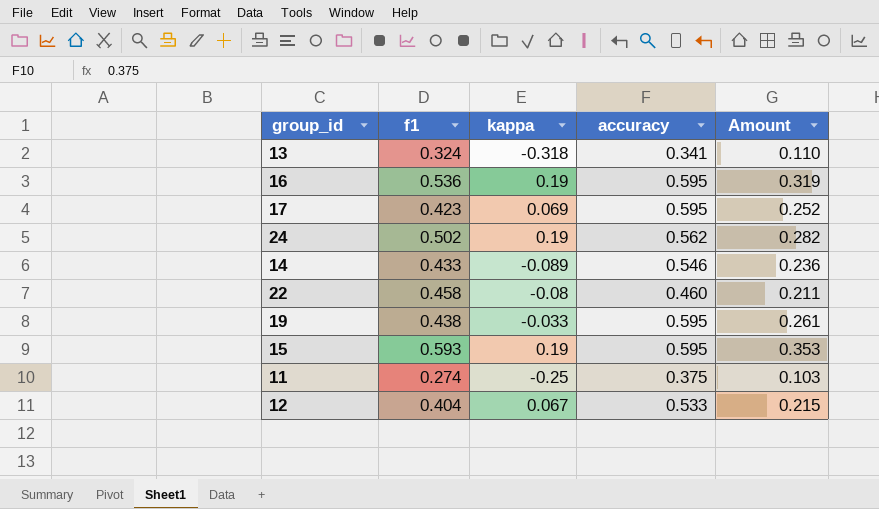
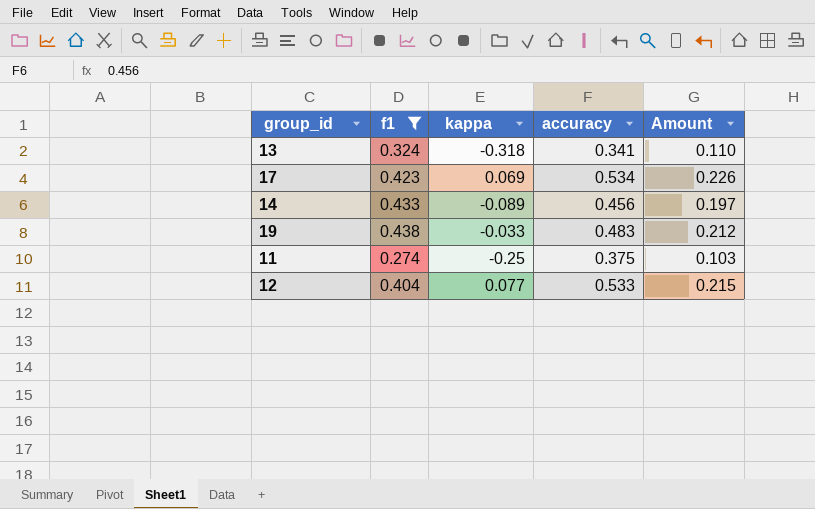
filter: none -> f1 <= 0.438
17 | accuracy: 0.595 -> 0.534
17 | Amount: 0.252 -> 0.226
14 | accuracy: 0.546 -> 0.456
14 | Amount: 0.236 -> 0.197
19 | accuracy: 0.595 -> 0.483
19 | Amount: 0.261 -> 0.212
12 | kappa: 0.067 -> 0.077

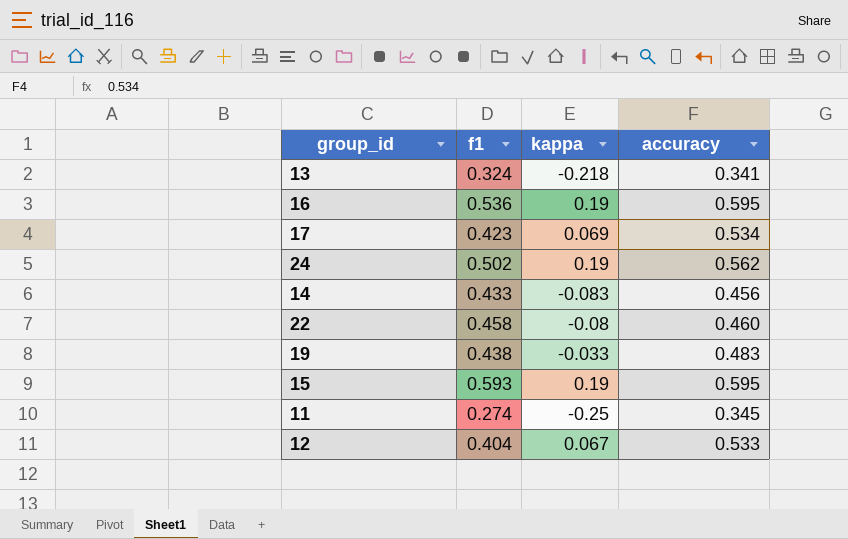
filter: f1 <= 0.438 -> none
column Amount | formula: [f1] * [accuracy] -> none
13 | kappa: -0.318 -> -0.218
14 | kappa: -0.089 -> -0.083
11 | accuracy: 0.375 -> 0.345
12 | kappa: 0.077 -> 0.067

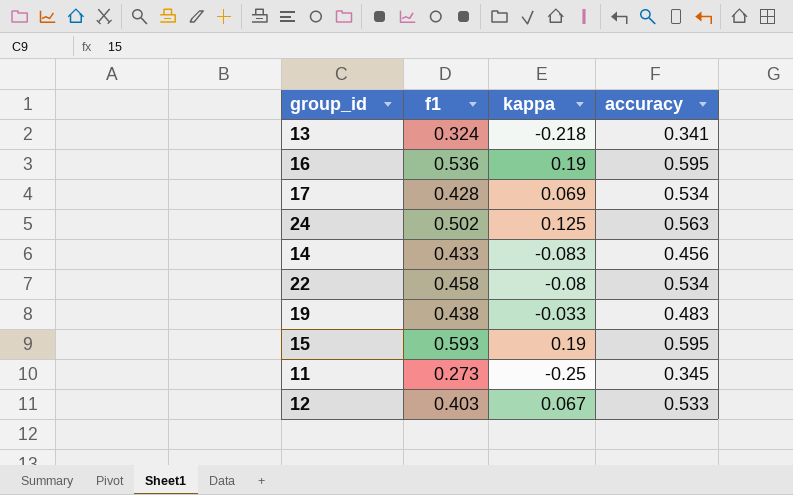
17 | f1: 0.423 -> 0.428
24 | kappa: 0.19 -> 0.125
24 | accuracy: 0.562 -> 0.563
22 | accuracy: 0.460 -> 0.534
11 | f1: 0.274 -> 0.273
12 | f1: 0.404 -> 0.403

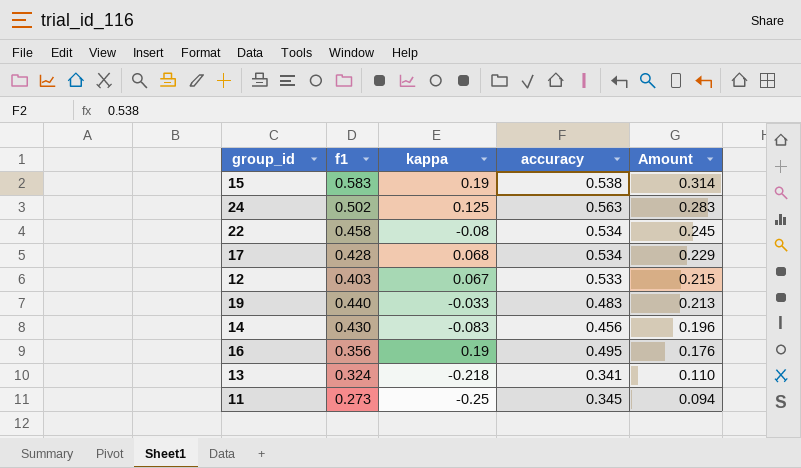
row order: none -> Amount descending
column Amount | formula: none -> [f1] * [accuracy]
15 | f1: 0.593 -> 0.583
15 | accuracy: 0.595 -> 0.538
17 | kappa: 0.069 -> 0.068
19 | f1: 0.438 -> 0.440
14 | f1: 0.433 -> 0.430
16 | f1: 0.536 -> 0.356
16 | accuracy: 0.595 -> 0.495

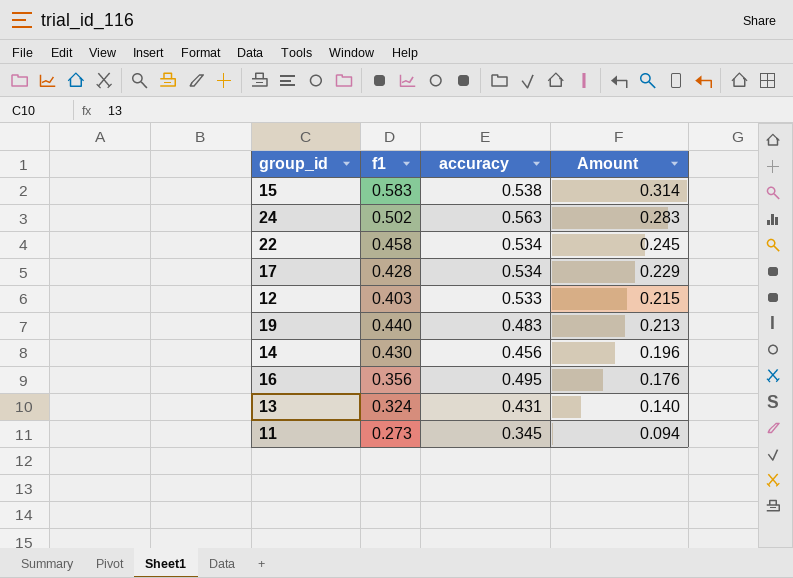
column kappa | position: 3 -> none
13 | accuracy: 0.341 -> 0.431
13 | Amount: 0.110 -> 0.140

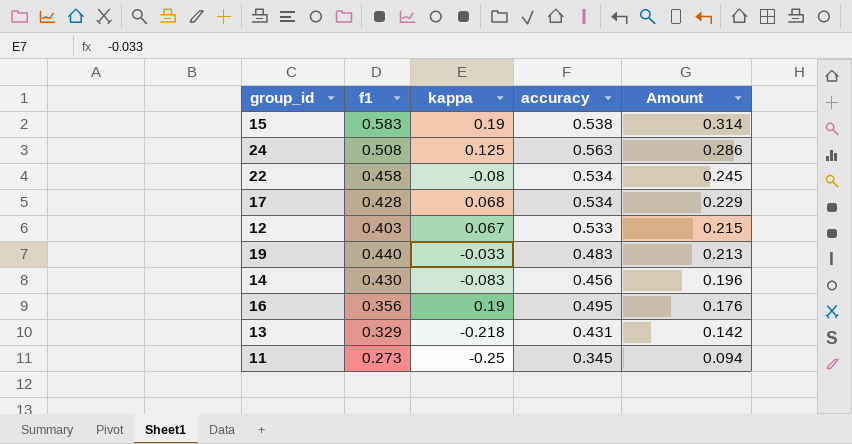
column kappa | position: none -> 3
24 | f1: 0.502 -> 0.508
24 | Amount: 0.283 -> 0.286
13 | f1: 0.324 -> 0.329
13 | Amount: 0.140 -> 0.142

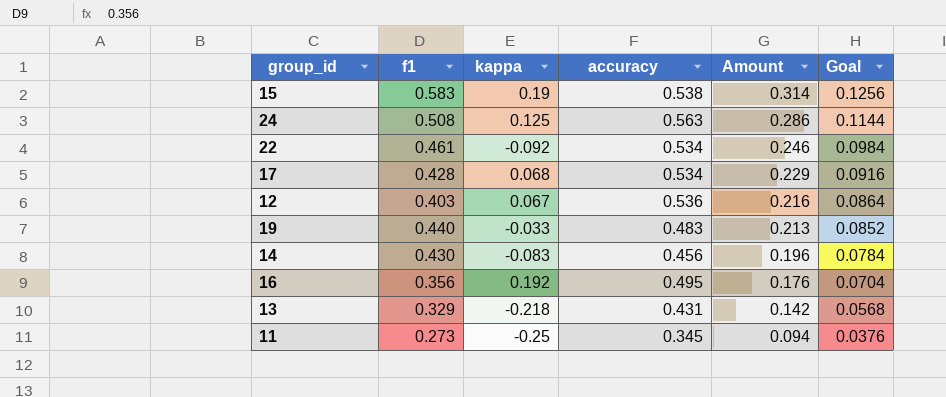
column Goal | formula: none -> [Amount] * 0.4
22 | f1: 0.458 -> 0.461
22 | kappa: -0.08 -> -0.092
22 | Amount: 0.245 -> 0.246
12 | accuracy: 0.533 -> 0.536
12 | Amount: 0.215 -> 0.216
16 | kappa: 0.19 -> 0.192

